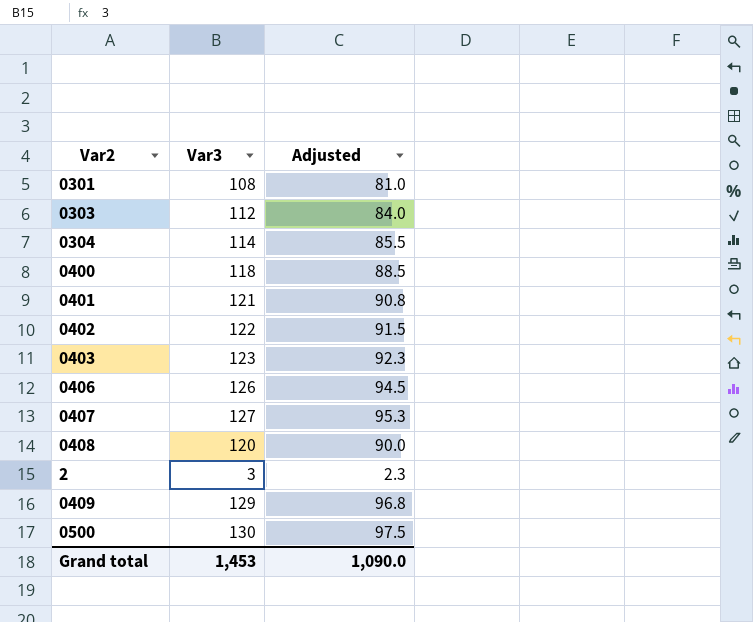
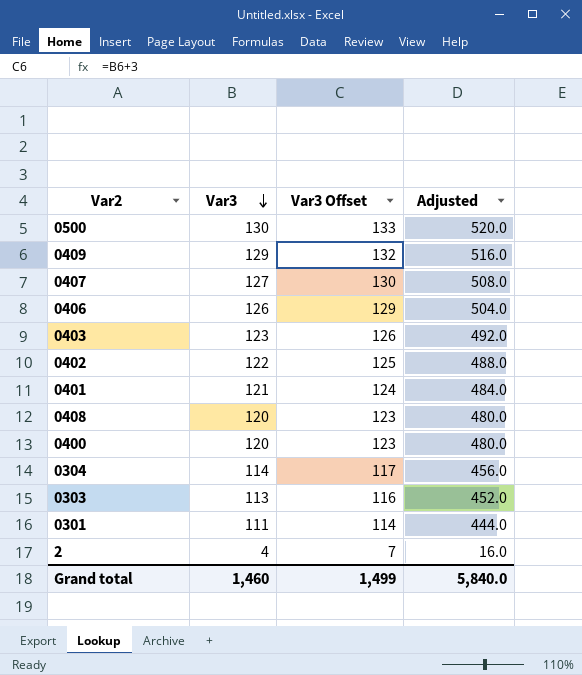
row order: none -> Var3 descending
column Var3 Offset | formula: none -> [Var3] + 3
column Adjusted | formula: [Var3] * 0.75 -> [Var3] * 4
0400 | Var3: 118 -> 120
0303 | Var3: 112 -> 113
0301 | Var3: 108 -> 111
2 | Var3: 3 -> 4
Grand total | Var3: 1,453 -> 1,460
Grand total | Adjusted: 1,090.0 -> 5,840.0

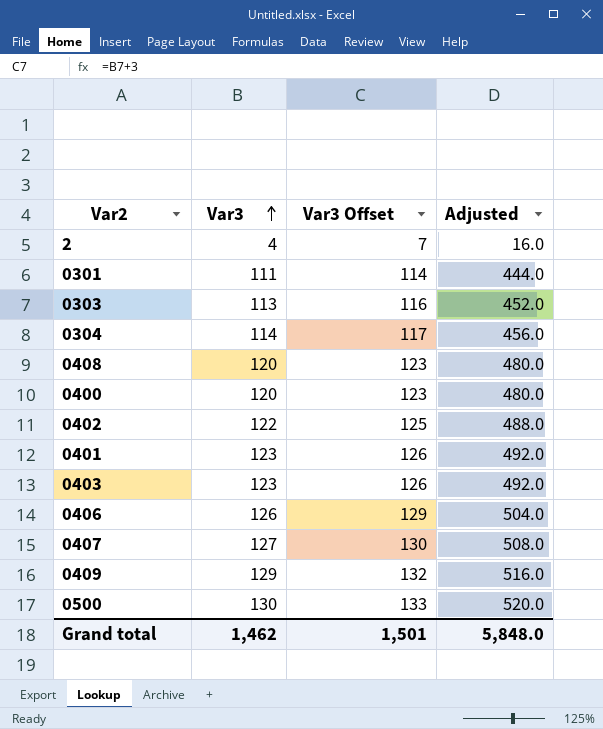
row order: Var3 descending -> Var3 ascending
0401 | Var3: 121 -> 123
0401 | Var3 Offset: 124 -> 126
0401 | Adjusted: 484.0 -> 492.0
Grand total | Var3: 1,460 -> 1,462
Grand total | Var3 Offset: 1,499 -> 1,501
Grand total | Adjusted: 5,840.0 -> 5,848.0

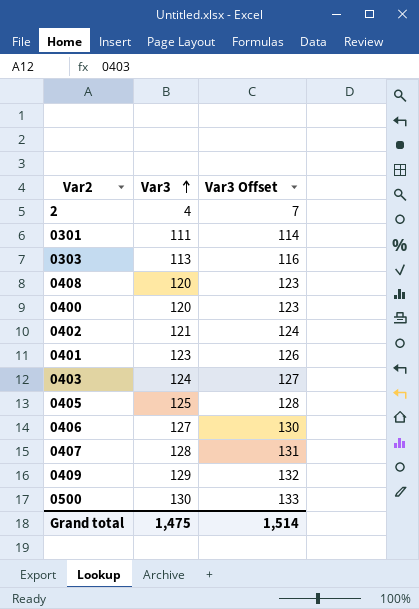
column Adjusted | formula: [Var3] * 4 -> none
row 0304: 114 | 117 | 456.0 -> none
0402 | Var3: 122 -> 121
0402 | Var3 Offset: 125 -> 124
0403 | Var3: 123 -> 124
0403 | Var3 Offset: 126 -> 127
row 0405: none -> 125 | 128
0406 | Var3: 126 -> 127
0406 | Var3 Offset: 129 -> 130
0407 | Var3: 127 -> 128
0407 | Var3 Offset: 130 -> 131
Grand total | Var3: 1,462 -> 1,475
Grand total | Var3 Offset: 1,501 -> 1,514

